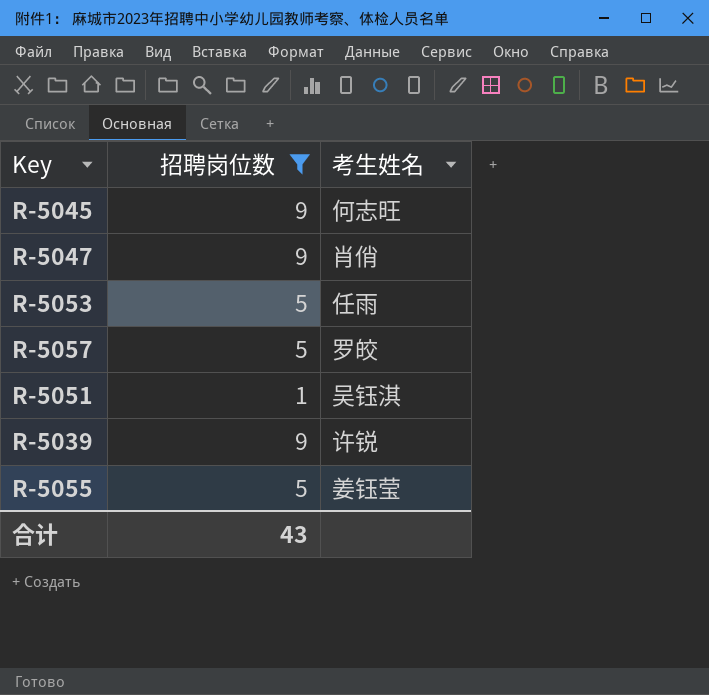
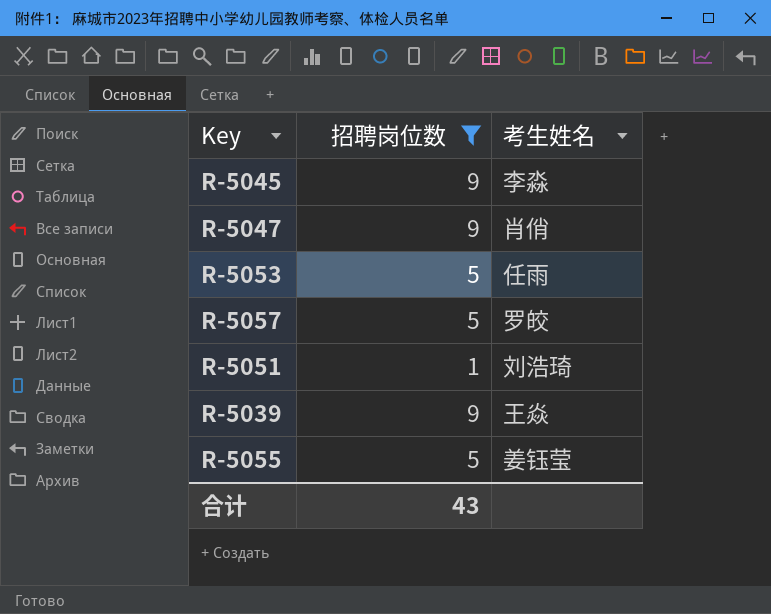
R-5045 | 考生姓名: 何志旺 -> 李淼
R-5051 | 考生姓名: 吴钰淇 -> 刘浩琦
R-5039 | 考生姓名: 许锐 -> 王焱

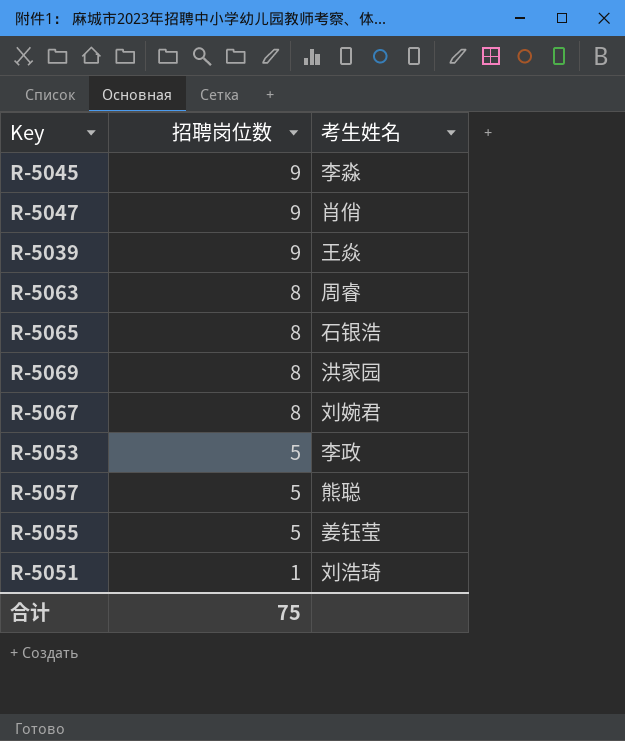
filter: 招聘岗位数 != 8 -> none
row order: none -> 招聘岗位数 descending
R-5053 | 考生姓名: 任雨 -> 李政
R-5057 | 考生姓名: 罗皎 -> 熊聪
合计 | 招聘岗位数: 43 -> 75

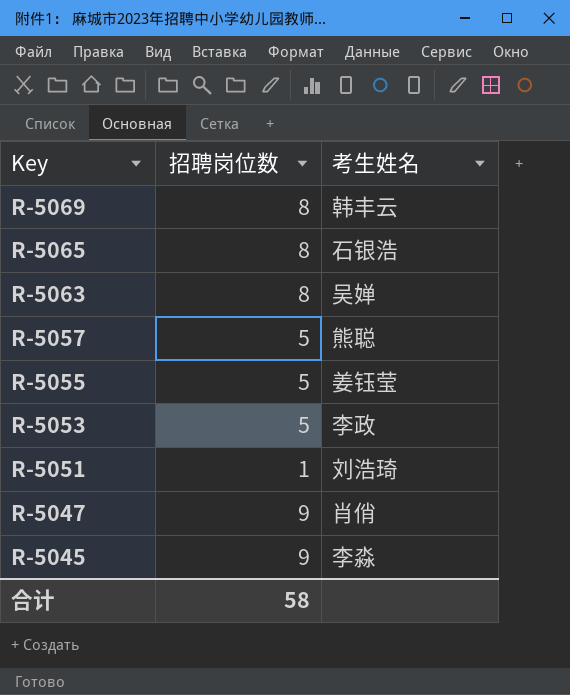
row order: 招聘岗位数 descending -> Key descending
row R-5039: 9 | 王焱 -> none
row R-5067: 8 | 刘婉君 -> none
R-5069 | 考生姓名: 洪家园 -> 韩丰云
R-5063 | 考生姓名: 周睿 -> 吴婵
合计 | 招聘岗位数: 75 -> 58

